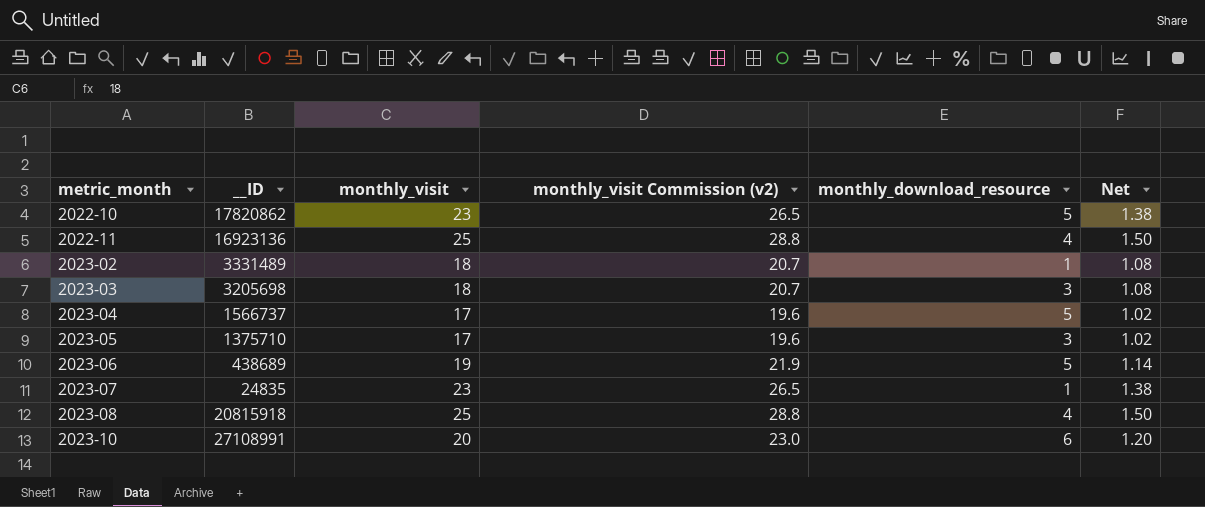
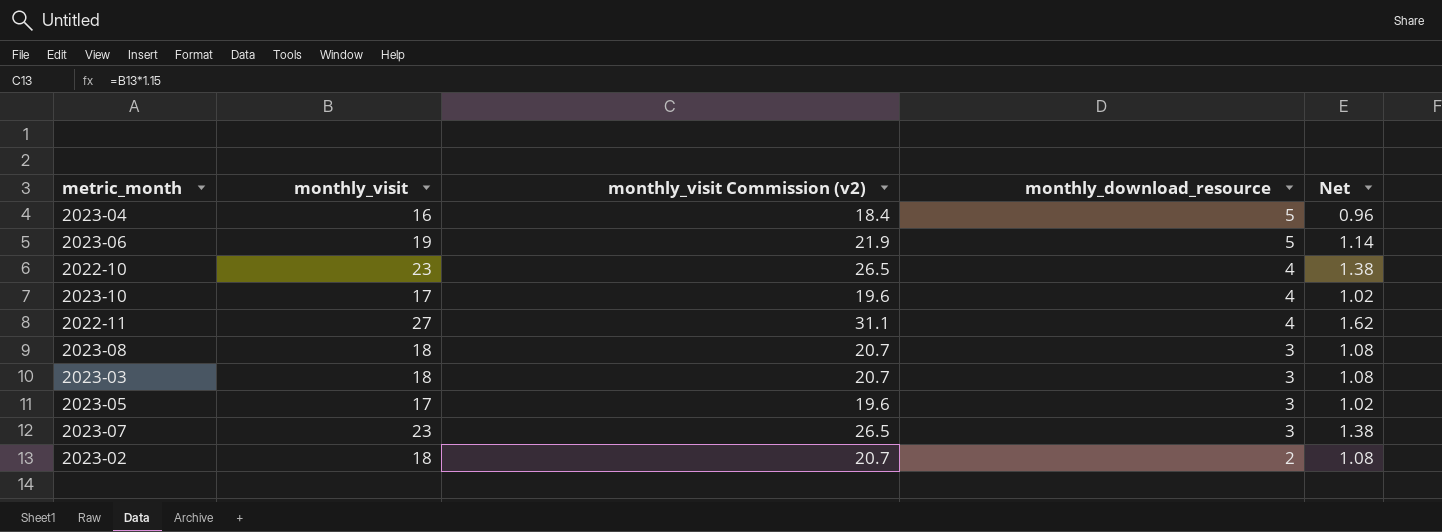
row order: metric_month ascending -> monthly_download_resource descending
column __ID | position: 2 -> none
2023-04 | monthly_visit: 17 -> 16
2023-04 | monthly_visit Commission (v2): 19.6 -> 18.4
2023-04 | Net: 1.02 -> 0.96
2022-10 | monthly_download_resource: 5 -> 4
2023-10 | monthly_visit: 20 -> 17
2023-10 | monthly_visit Commission (v2): 23.0 -> 19.6
2023-10 | monthly_download_resource: 6 -> 4
2023-10 | Net: 1.20 -> 1.02
2022-11 | monthly_visit: 25 -> 27
2022-11 | monthly_visit Commission (v2): 28.8 -> 31.1
2022-11 | Net: 1.50 -> 1.62
2023-08 | monthly_visit: 25 -> 18
2023-08 | monthly_visit Commission (v2): 28.8 -> 20.7
2023-08 | monthly_download_resource: 4 -> 3
2023-08 | Net: 1.50 -> 1.08
2023-07 | monthly_download_resource: 1 -> 3
2023-02 | monthly_download_resource: 1 -> 2

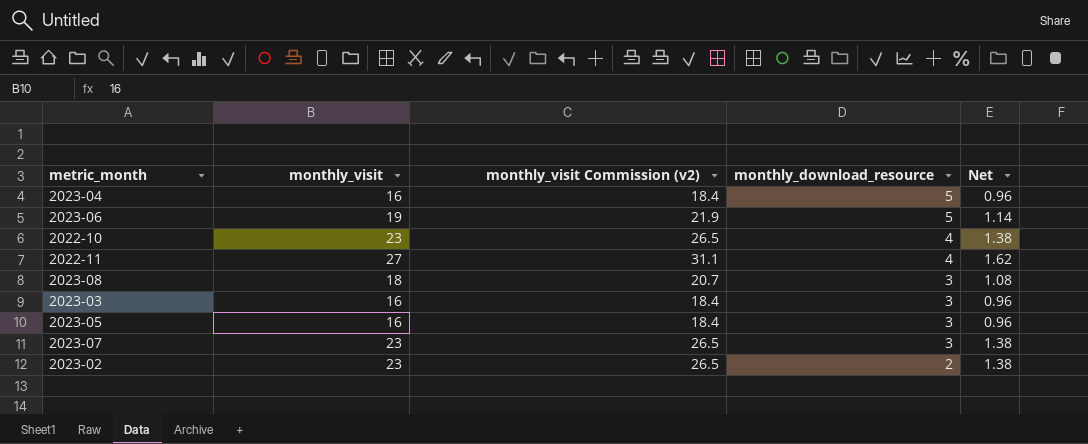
row 2023-10: 17 | 19.6 | 4 | 1.02 -> none
2023-03 | monthly_visit: 18 -> 16
2023-03 | monthly_visit Commission (v2): 20.7 -> 18.4
2023-03 | Net: 1.08 -> 0.96
2023-05 | monthly_visit: 17 -> 16
2023-05 | monthly_visit Commission (v2): 19.6 -> 18.4
2023-05 | Net: 1.02 -> 0.96
2023-02 | monthly_visit: 18 -> 23
2023-02 | monthly_visit Commission (v2): 20.7 -> 26.5
2023-02 | Net: 1.08 -> 1.38

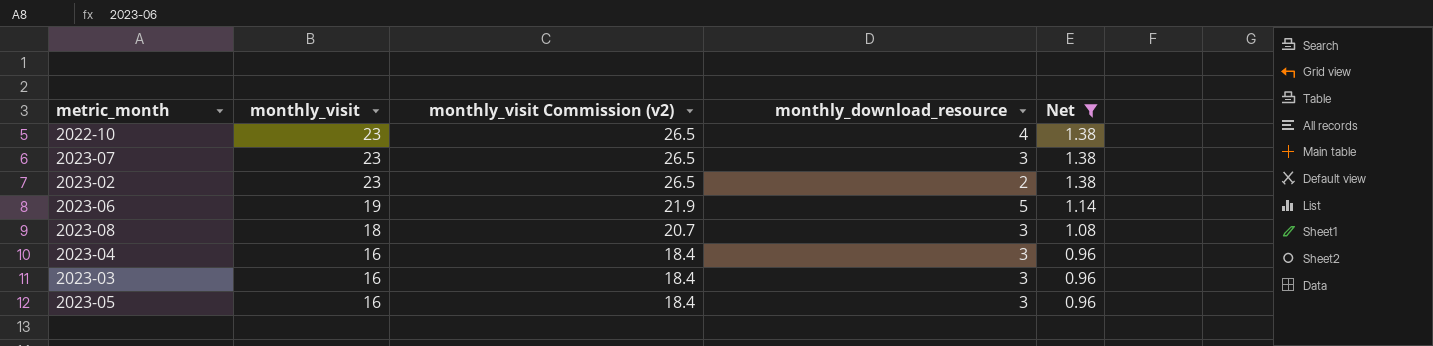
filter: none -> Net != 1.62
row order: monthly_download_resource descending -> monthly_visit descending
2023-04 | monthly_download_resource: 5 -> 3

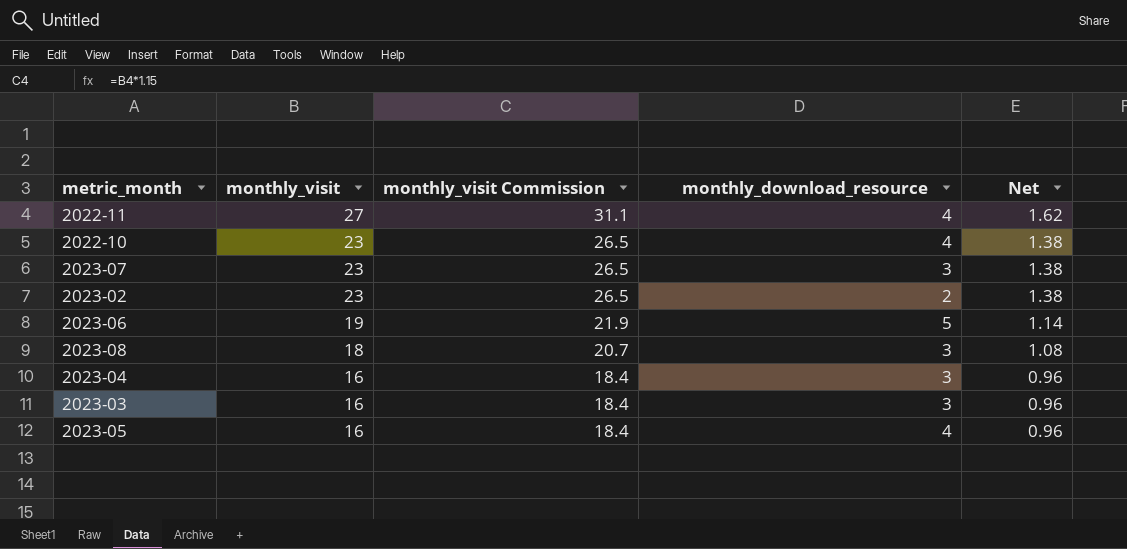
filter: Net != 1.62 -> none
column name: monthly_visit Commission (v2) -> monthly_visit Commission
2023-05 | monthly_download_resource: 3 -> 4

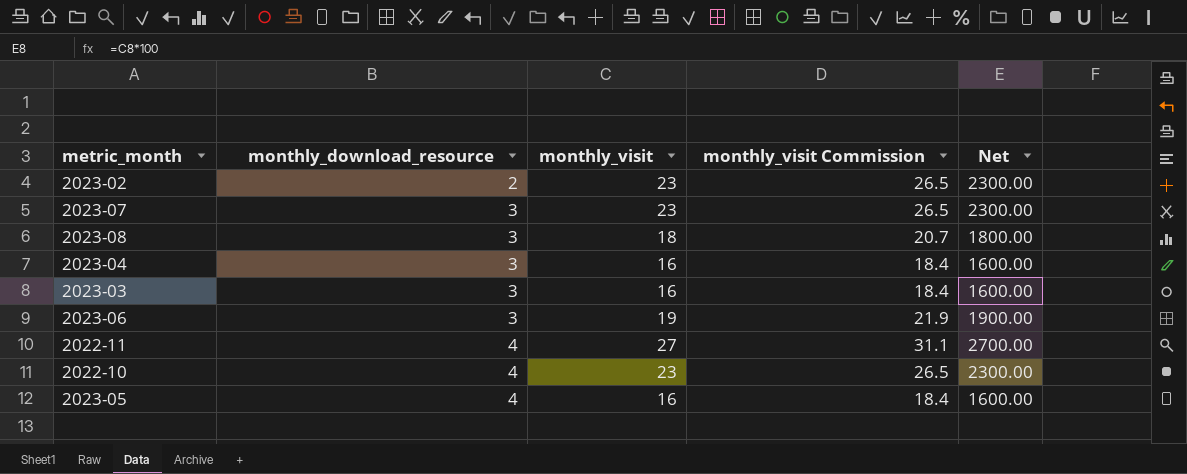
row order: monthly_visit descending -> monthly_download_resource ascending
column monthly_download_resource | position: 4 -> 2
column Net | formula: [monthly_visit] * 0.06 -> [monthly_visit] * 100
2023-06 | monthly_download_resource: 5 -> 3

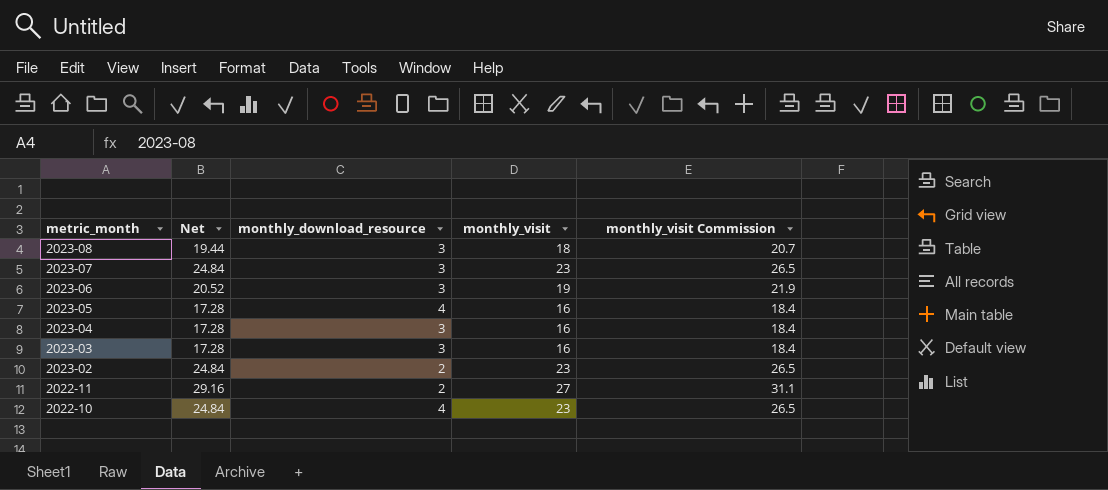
row order: monthly_download_resource ascending -> metric_month descending
column Net | formula: [monthly_visit] * 100 -> [monthly_visit] * 1.08
column Net | position: 5 -> 2
2022-11 | monthly_download_resource: 4 -> 2

